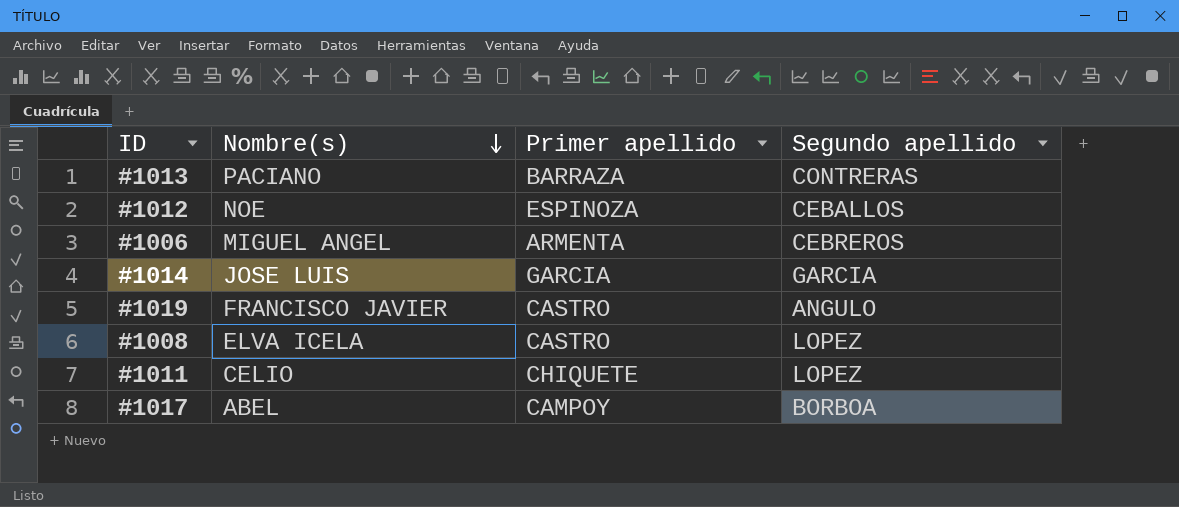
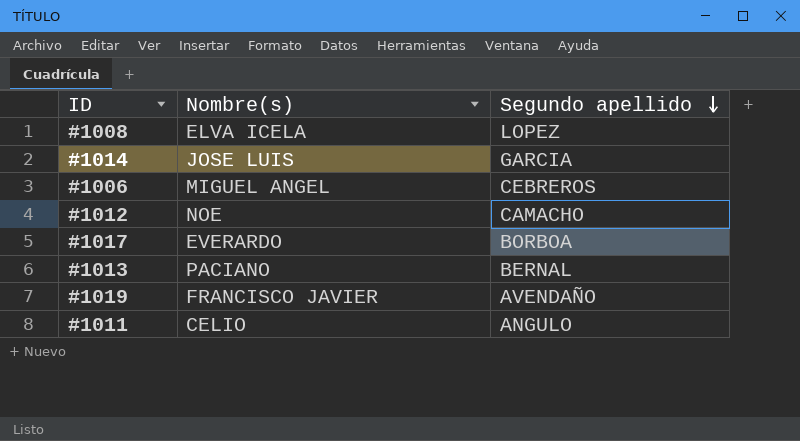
row order: Nombre(s) descending -> Segundo apellido descending
column Primer apellido | position: 3 -> none
#1012 | Segundo apellido: CEBALLOS -> CAMACHO
#1017 | Nombre(s): ABEL -> EVERARDO
#1013 | Segundo apellido: CONTRERAS -> BERNAL
#1019 | Segundo apellido: ANGULO -> AVENDAÑO
#1011 | Segundo apellido: LOPEZ -> ANGULO

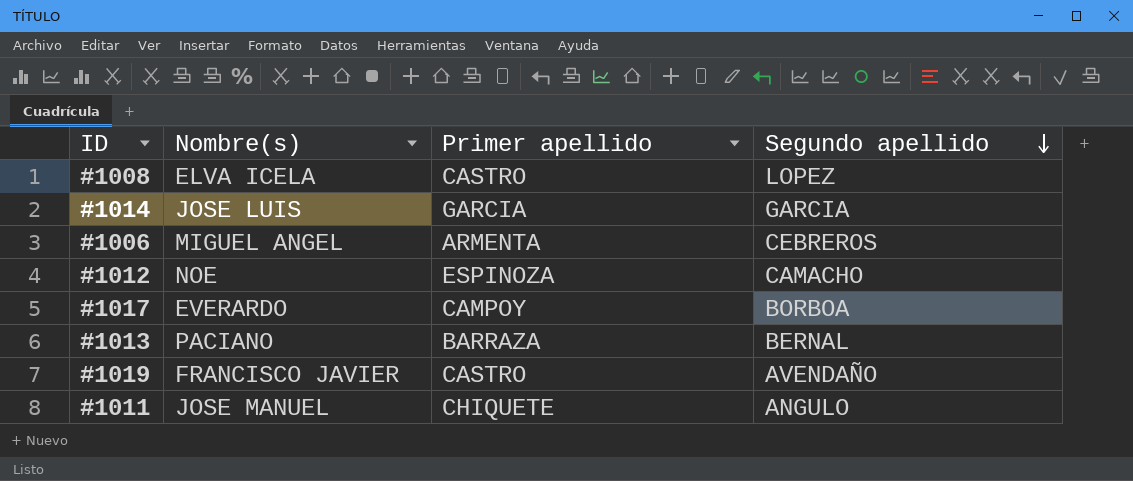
column Primer apellido | position: none -> 3
#1011 | Nombre(s): CELIO -> JOSE MANUEL

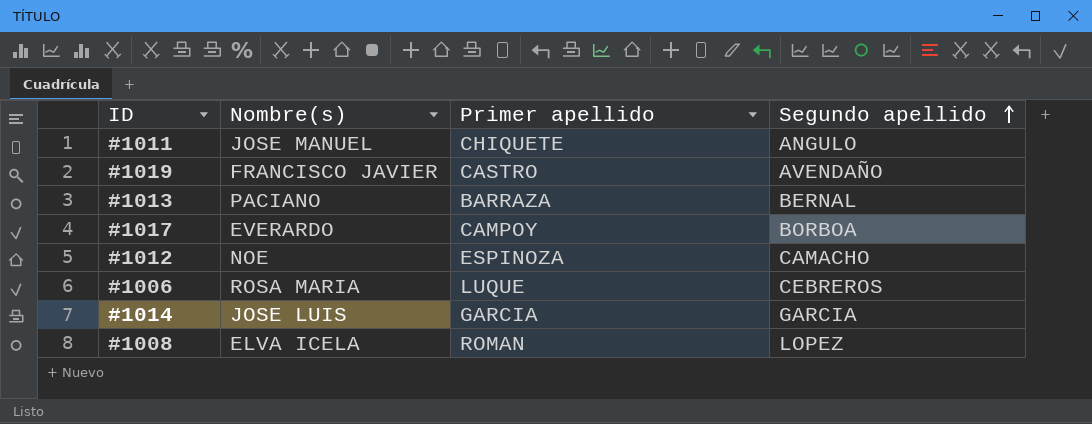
row order: Segundo apellido descending -> Segundo apellido ascending
#1006 | Nombre(s): MIGUEL ANGEL -> ROSA MARIA
#1006 | Primer apellido: ARMENTA -> LUQUE
#1008 | Primer apellido: CASTRO -> ROMAN

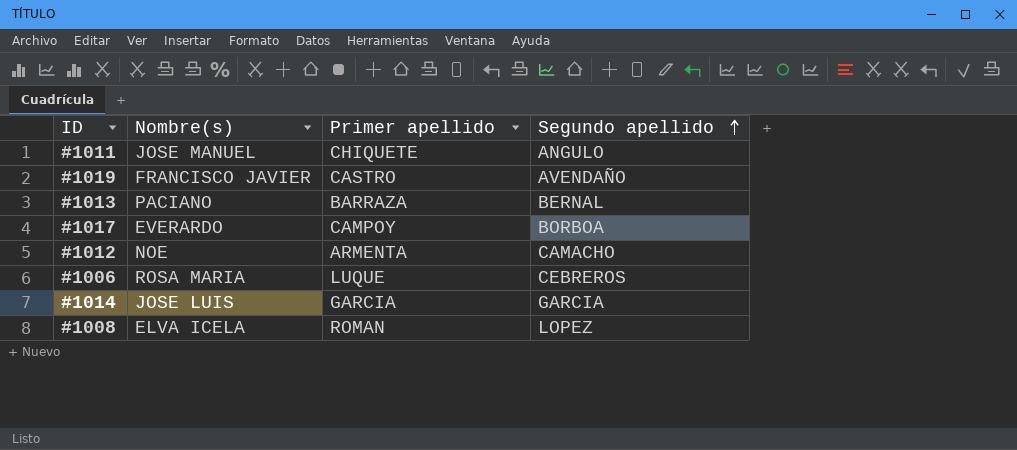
#1012 | Primer apellido: ESPINOZA -> ARMENTA

